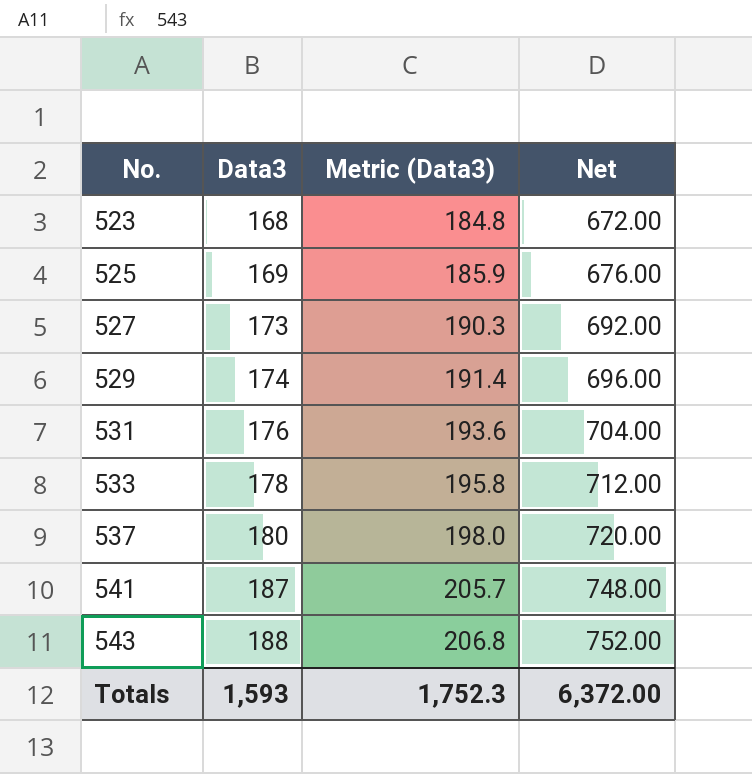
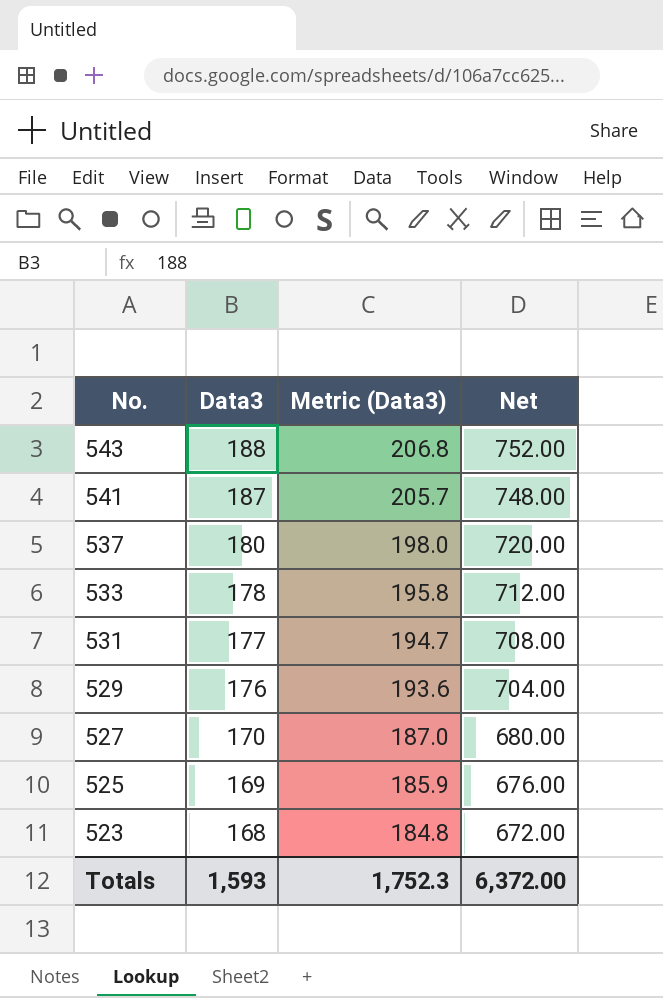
row order: No. ascending -> No. descending
531 | Data3: 176 -> 177
531 | Metric (Data3): 193.6 -> 194.7
531 | Net: 704.00 -> 708.00
529 | Data3: 174 -> 176
529 | Metric (Data3): 191.4 -> 193.6
529 | Net: 696.00 -> 704.00
527 | Data3: 173 -> 170
527 | Metric (Data3): 190.3 -> 187.0
527 | Net: 692.00 -> 680.00

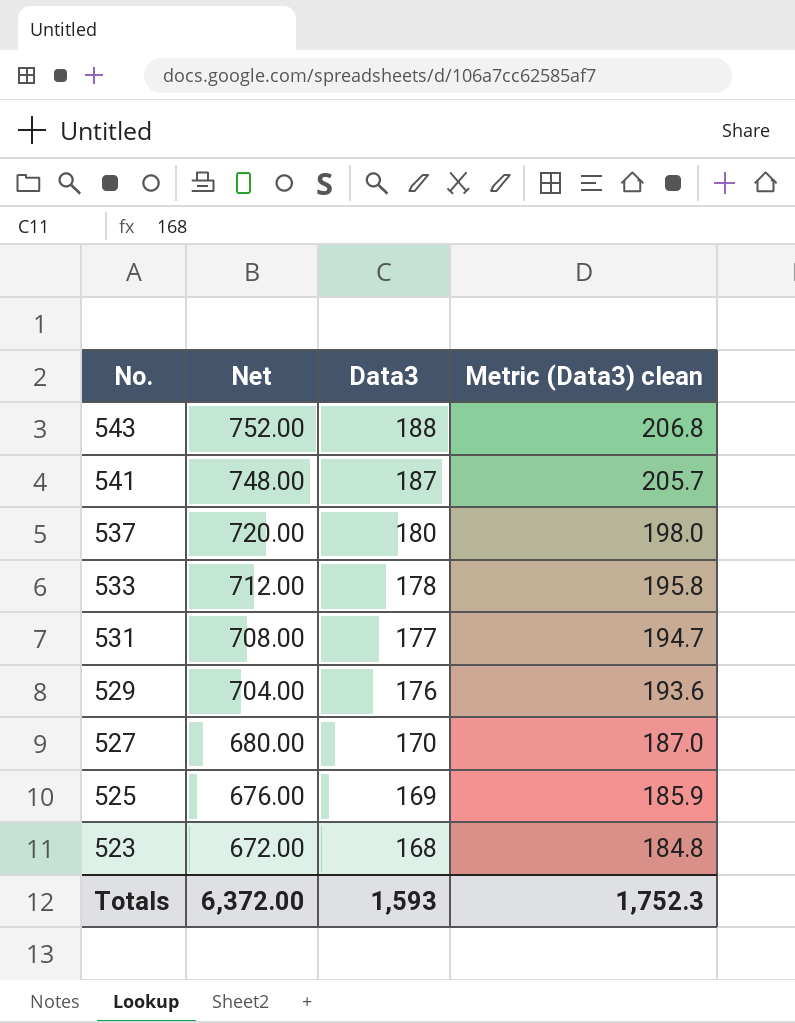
column Net | position: 4 -> 2
column name: Metric (Data3) -> Metric (Data3) clean

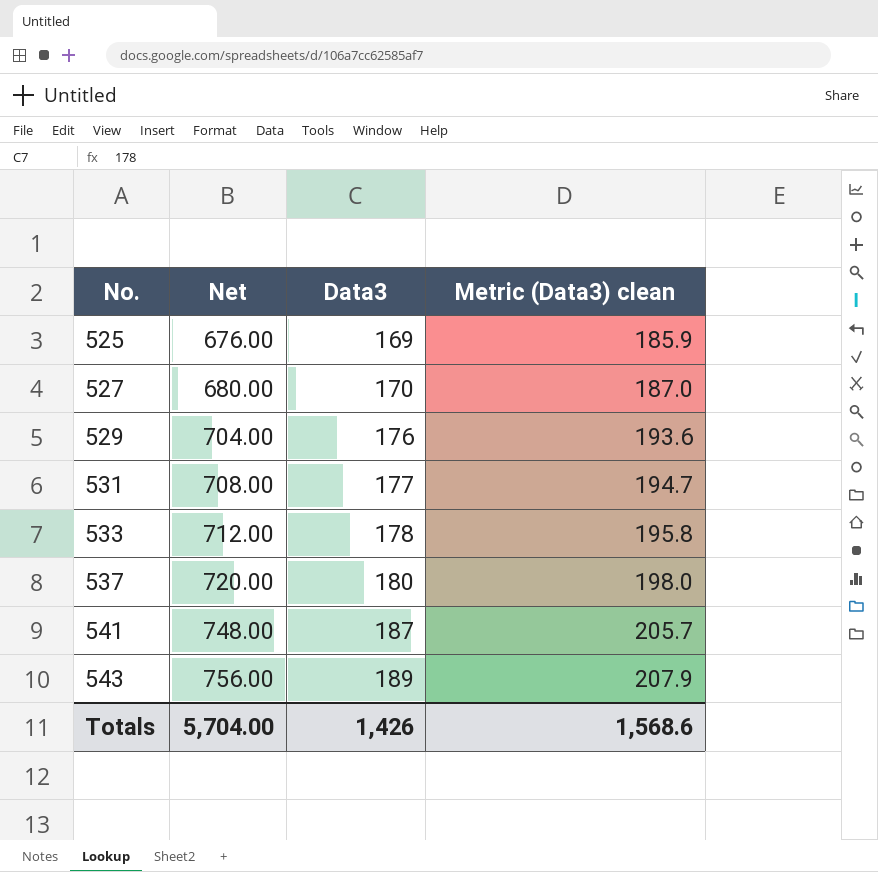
row order: No. descending -> No. ascending
row 523: 672.00 | 168 | 184.8 -> none
543 | Net: 752.00 -> 756.00
543 | Data3: 188 -> 189
543 | Metric (Data3) clean: 206.8 -> 207.9
Totals | Net: 6,372.00 -> 5,704.00
Totals | Data3: 1,593 -> 1,426
Totals | Metric (Data3) clean: 1,752.3 -> 1,568.6

